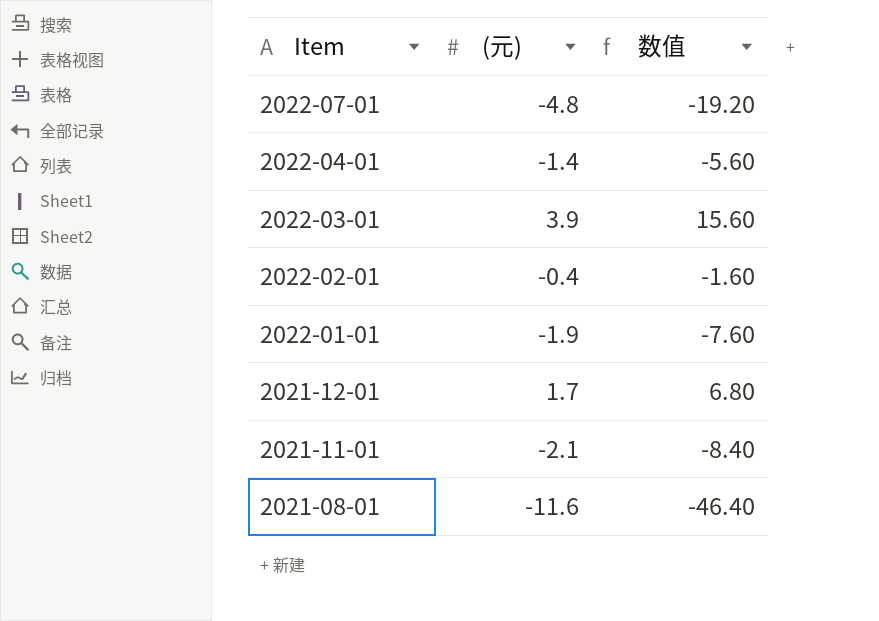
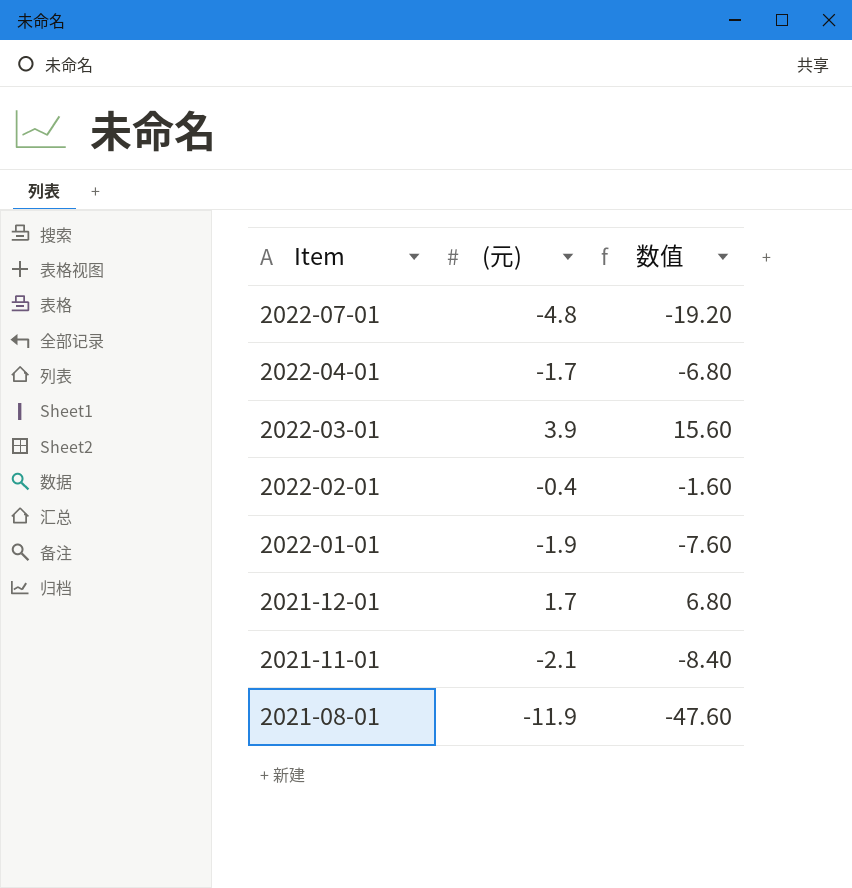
2022-04-01 | (元): -1.4 -> -1.7
2022-04-01 | 数值: -5.60 -> -6.80
2021-08-01 | (元): -11.6 -> -11.9
2021-08-01 | 数值: -46.40 -> -47.60

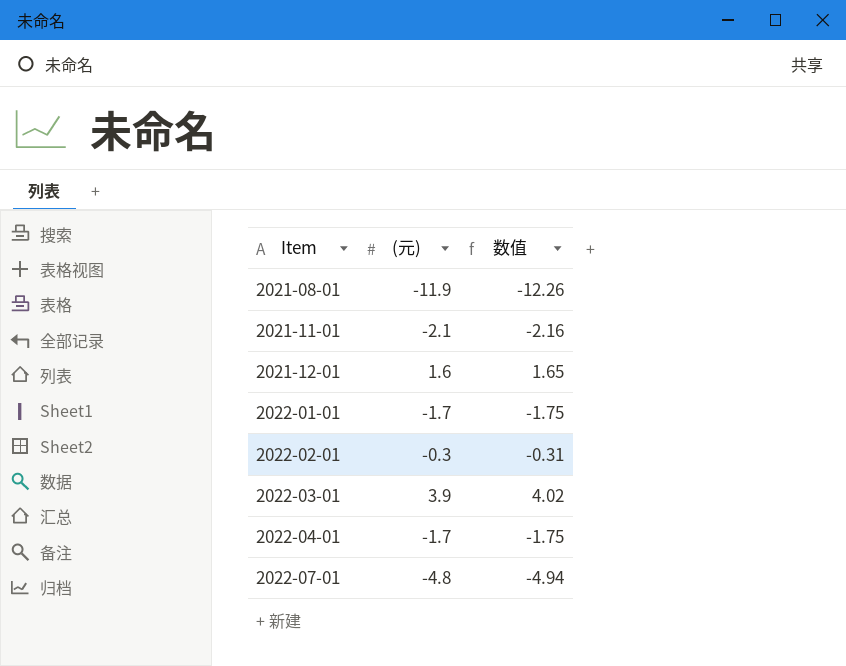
row order: Item descending -> Item ascending
column 数值 | formula: [(元)] * 4 -> [(元)] * 1.03
2021-12-01 | (元): 1.7 -> 1.6
2022-01-01 | (元): -1.9 -> -1.7
2022-02-01 | (元): -0.4 -> -0.3

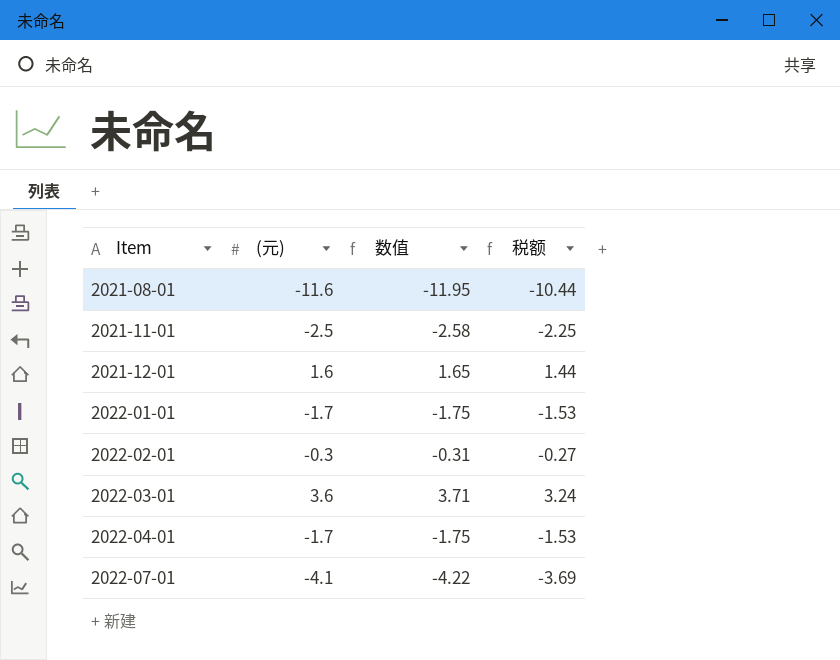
column 税额 | formula: none -> [(元)] * 0.9
2021-08-01 | (元): -11.9 -> -11.6
2021-08-01 | 数值: -12.26 -> -11.95
2021-11-01 | (元): -2.1 -> -2.5
2021-11-01 | 数值: -2.16 -> -2.58
2022-03-01 | (元): 3.9 -> 3.6
2022-03-01 | 数值: 4.02 -> 3.71
2022-07-01 | (元): -4.8 -> -4.1
2022-07-01 | 数值: -4.94 -> -4.22

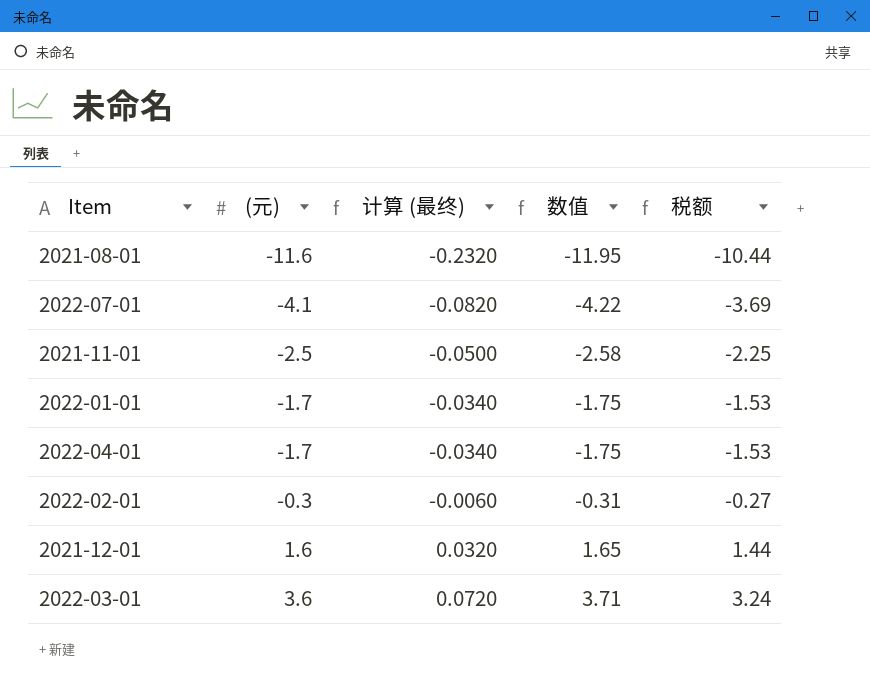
row order: Item ascending -> (元) ascending
column 计算 (最终) | formula: none -> [(元)] * 0.02

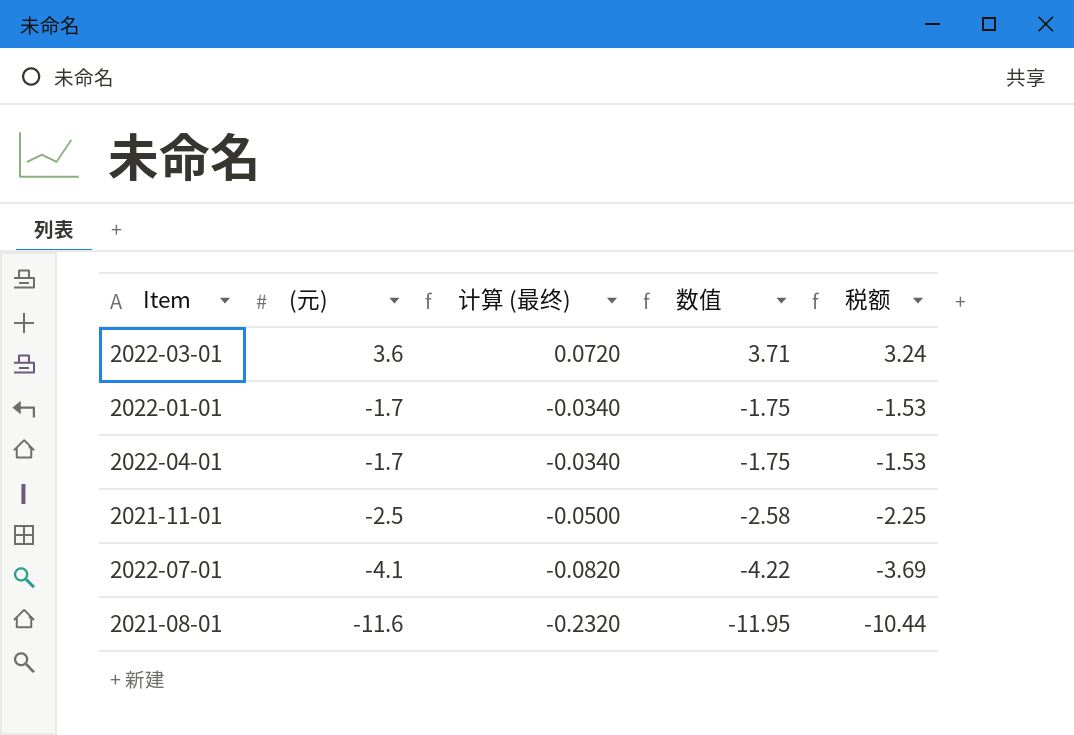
row order: (元) ascending -> (元) descending
row 2022-02-01: -0.3 | -0.0060 | -0.31 | -0.27 -> none
row 2021-12-01: 1.6 | 0.0320 | 1.65 | 1.44 -> none

